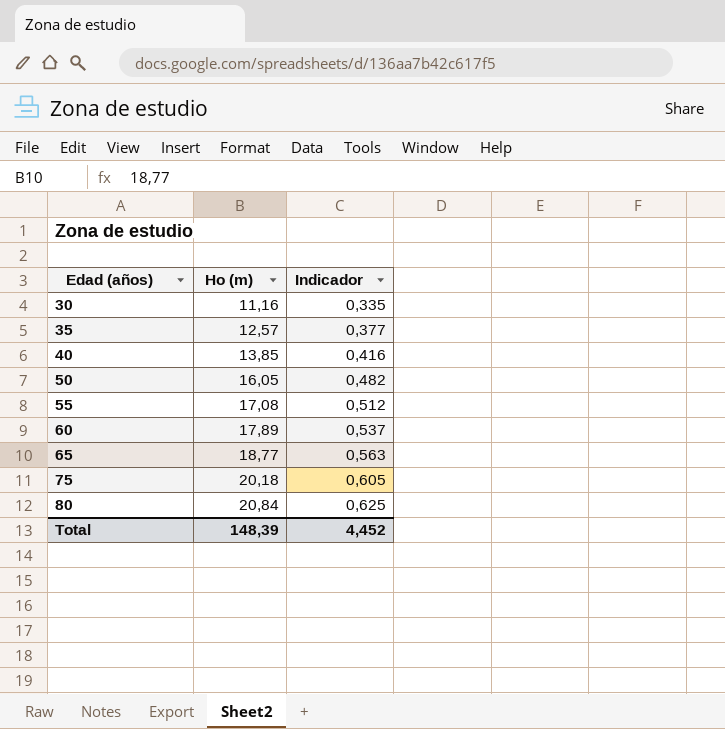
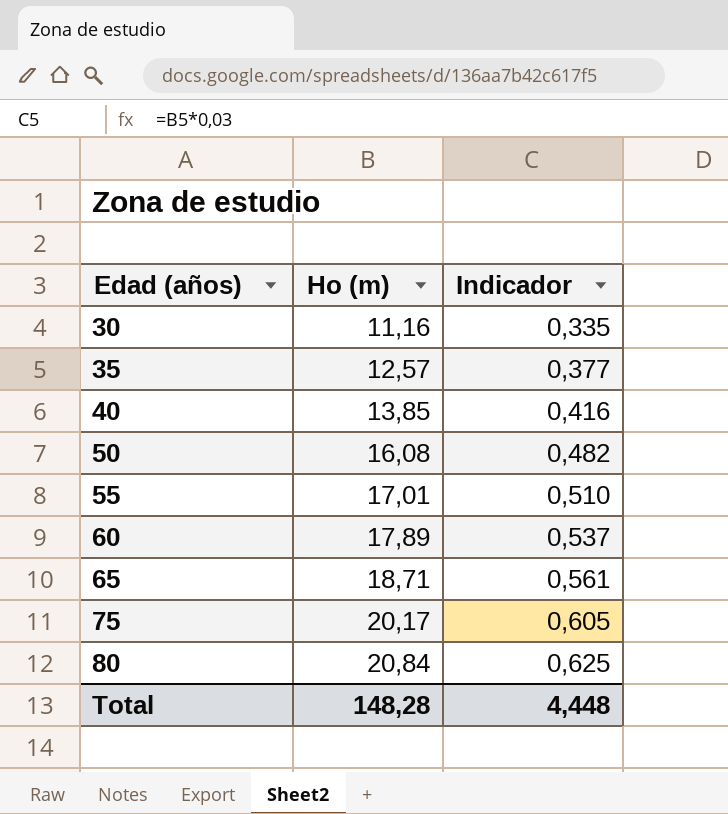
50 | Ho (m): 16,05 -> 16,08
55 | Ho (m): 17,08 -> 17,01
55 | Indicador: 0,512 -> 0,510
65 | Ho (m): 18,77 -> 18,71
65 | Indicador: 0,563 -> 0,561
75 | Ho (m): 20,18 -> 20,17
Total | Ho (m): 148,39 -> 148,28
Total | Indicador: 4,452 -> 4,448

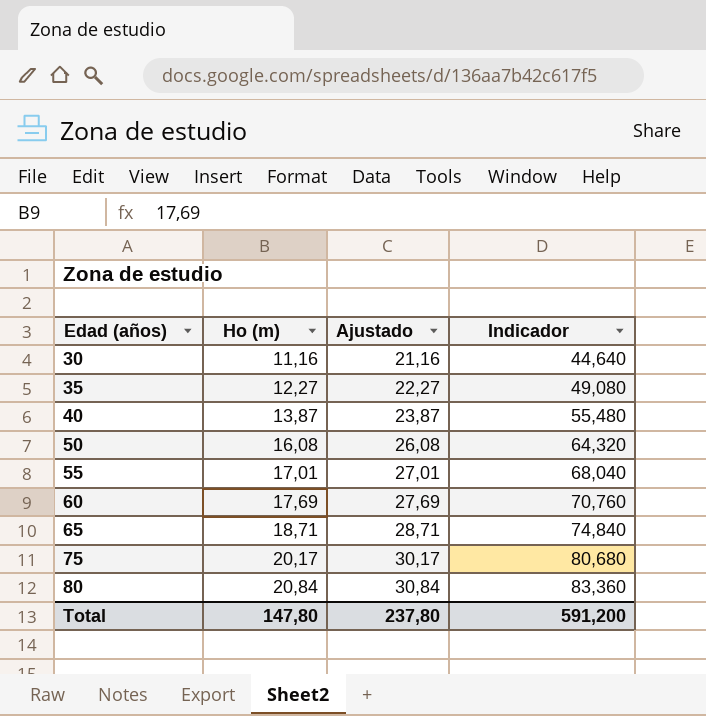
column Ajustado | formula: none -> [Ho (m)] + 10
column Indicador | formula: [Ho (m)] * 0,03 -> [Ho (m)] * 4
35 | Ho (m): 12,57 -> 12,27
40 | Ho (m): 13,85 -> 13,87
60 | Ho (m): 17,89 -> 17,69
Total | Ho (m): 148,28 -> 147,80
Total | Indicador: 4,448 -> 591,200

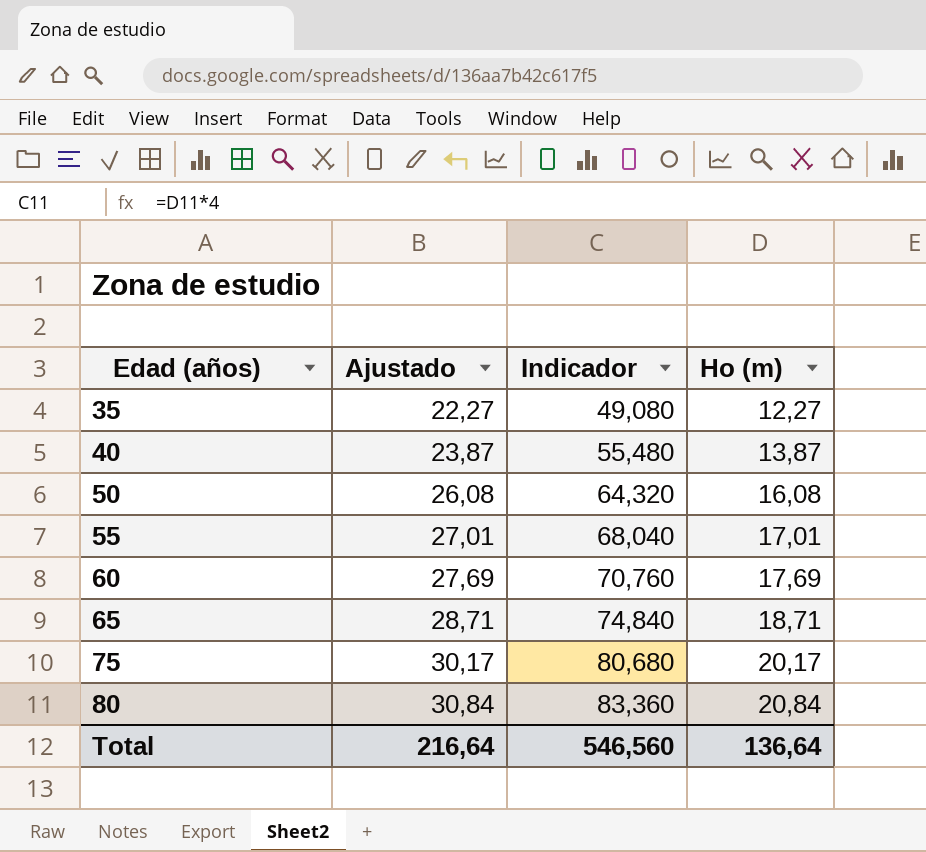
column Ho (m) | position: 2 -> 4
row 30: 11,16 | 21,16 | 44,640 -> none
Total | Ajustado: 237,80 -> 216,64
Total | Indicador: 591,200 -> 546,560
Total | Ho (m): 147,80 -> 136,64

